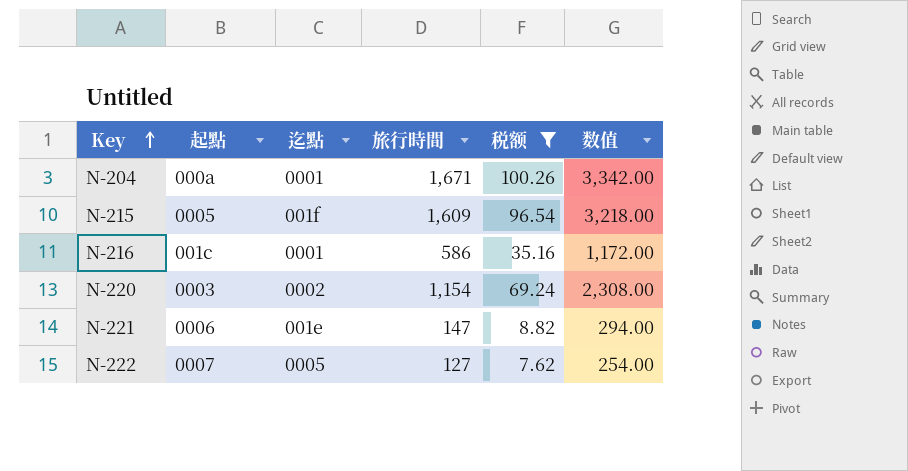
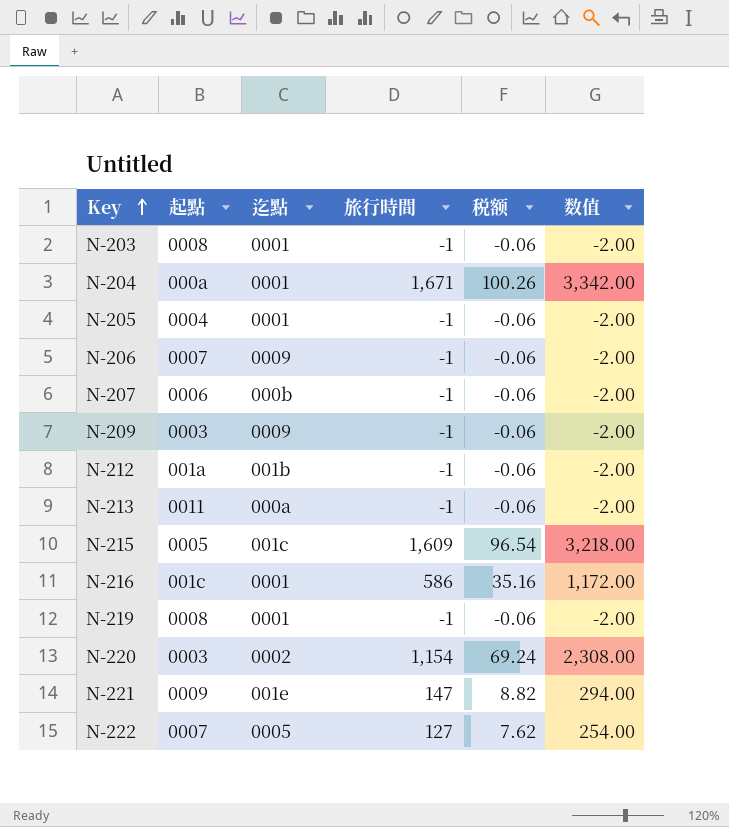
filter: 税额 != -0.06 -> none
N-215 | 迄點: 001f -> 001c
N-221 | 起點: 0006 -> 0009

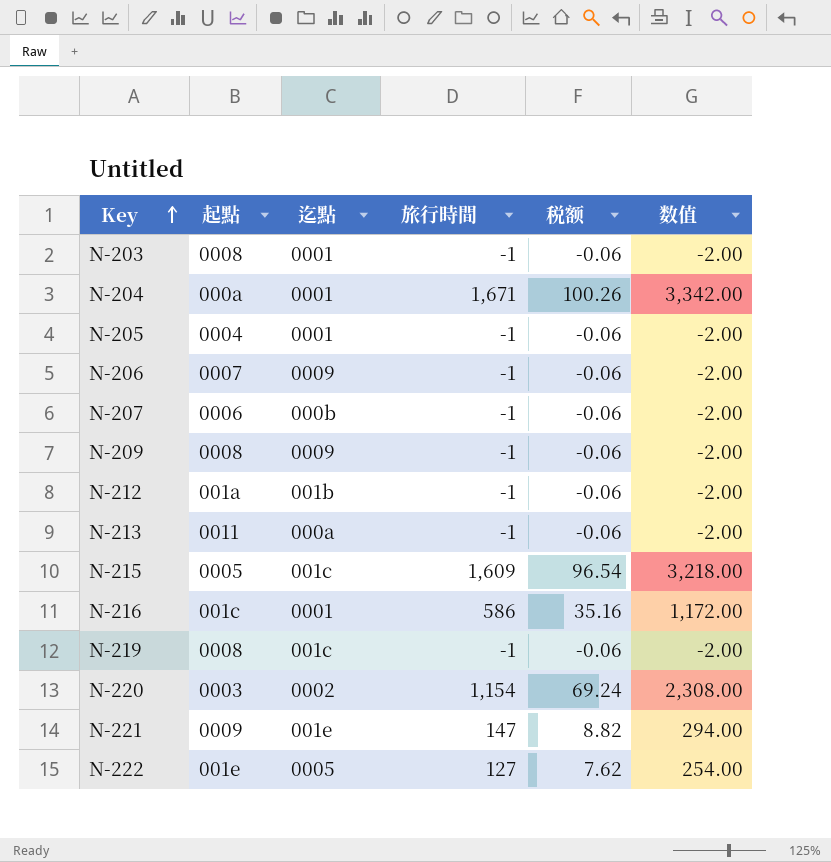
N-209 | 起點: 0003 -> 0008
N-219 | 迄點: 0001 -> 001c
N-222 | 起點: 0007 -> 001e

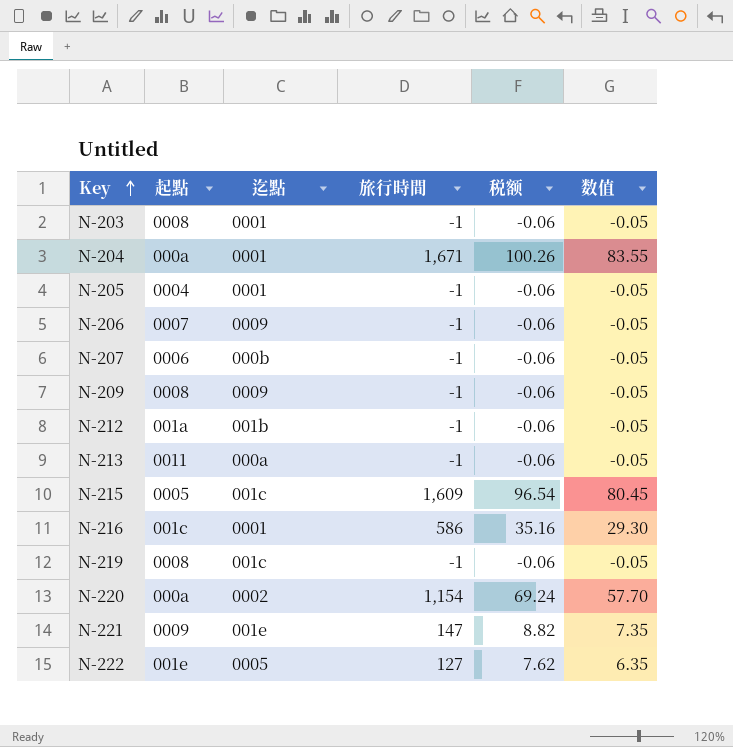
column 数值 | formula: [旅行時間] * 2 -> [旅行時間] * 0.05
N-220 | 起點: 0003 -> 000a

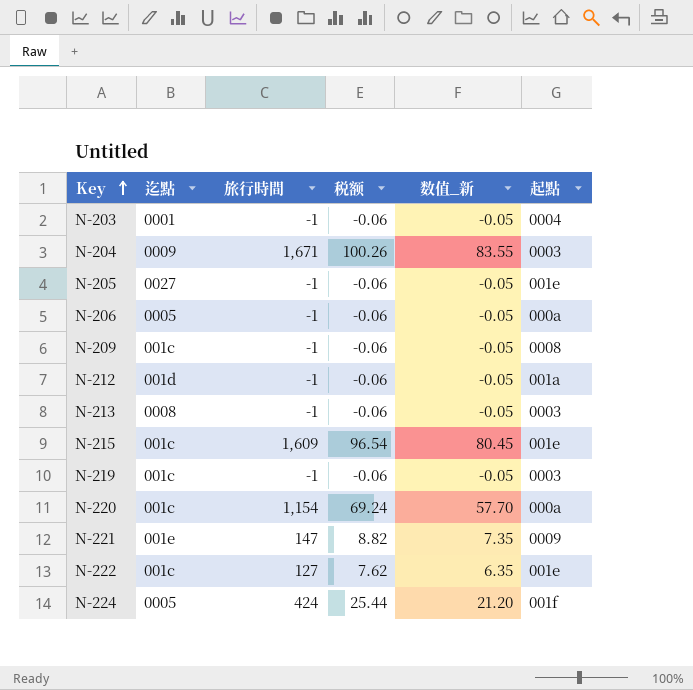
column name: 数值 -> 数值_新
column 起點 | position: 2 -> 6
row N-207: 0006 | 000b | -1 | -0.06 | -0.05 -> none
row N-216: 001c | 0001 | 586 | 35.16 | 29.30 -> none
N-203 | 起點: 0008 -> 0004
N-204 | 迄點: 0001 -> 0009
N-204 | 起點: 000a -> 0003
N-205 | 迄點: 0001 -> 0027
N-205 | 起點: 0004 -> 001e
N-206 | 迄點: 0009 -> 0005
N-206 | 起點: 0007 -> 000a
N-209 | 迄點: 0009 -> 001c
N-212 | 迄點: 001b -> 001d
N-213 | 迄點: 000a -> 0008
N-213 | 起點: 0011 -> 0003
N-215 | 起點: 0005 -> 001e
N-219 | 起點: 0008 -> 0003
N-220 | 迄點: 0002 -> 001c
N-222 | 迄點: 0005 -> 001c
row N-224: none -> 0005 | 424 | 25.44 | 21.20 | 001f

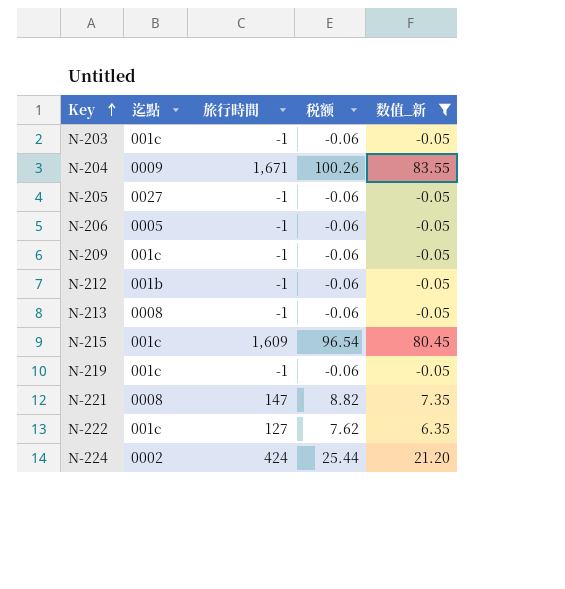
filter: none -> 数值_新 != 57.70
column 起點 | position: 6 -> none
N-203 | 迄點: 0001 -> 001c
N-212 | 迄點: 001d -> 001b
N-221 | 迄點: 001e -> 0008
N-224 | 迄點: 0005 -> 0002

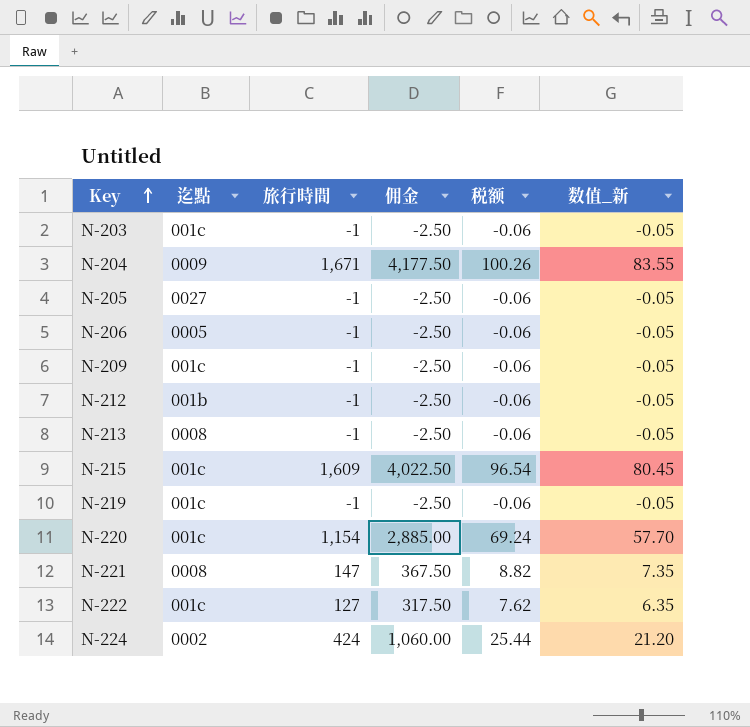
filter: 数值_新 != 57.70 -> none
column 佣金 | formula: none -> [旅行時間] * 2.5

